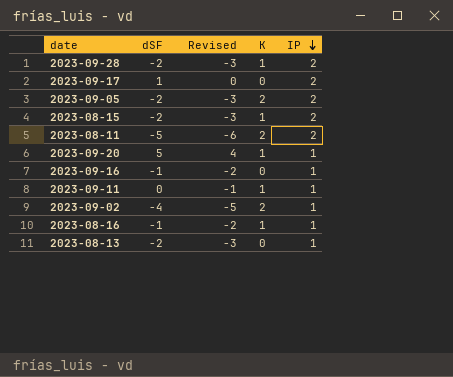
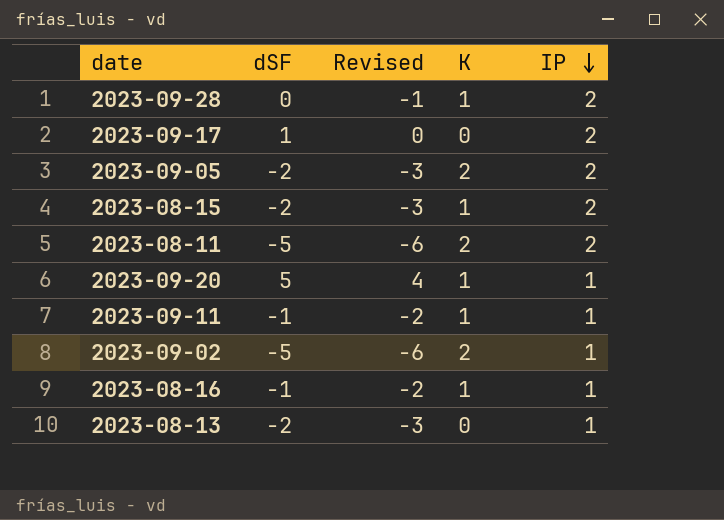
row 2023-09-16: -1 | -2 | 0 | 1 -> none
2023-09-28 | dSF: -2 -> 0
2023-09-28 | Revised: -3 -> -1
2023-09-11 | dSF: 0 -> -1
2023-09-11 | Revised: -1 -> -2
2023-09-02 | dSF: -4 -> -5
2023-09-02 | Revised: -5 -> -6

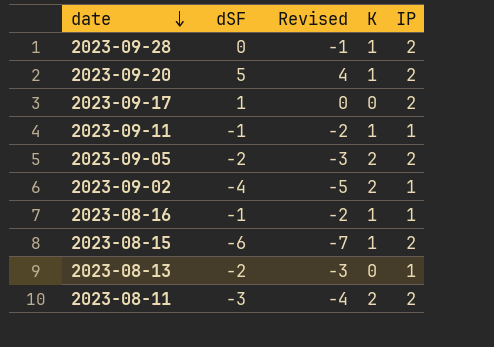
row order: IP descending -> date descending
2023-09-20 | IP: 1 -> 2
2023-09-02 | dSF: -5 -> -4
2023-09-02 | Revised: -6 -> -5
2023-08-15 | dSF: -2 -> -6
2023-08-15 | Revised: -3 -> -7
2023-08-11 | dSF: -5 -> -3
2023-08-11 | Revised: -6 -> -4

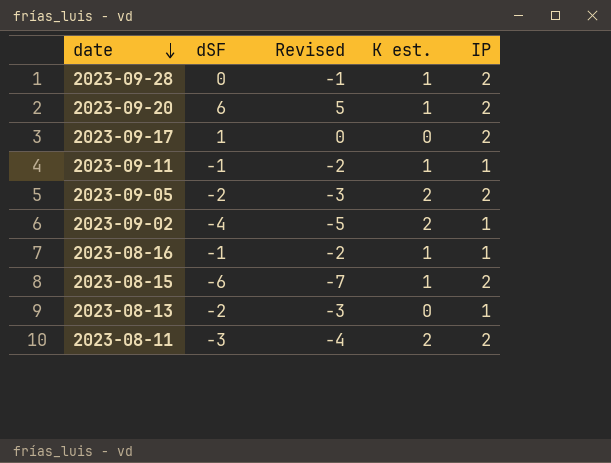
column name: K -> K est.
2023-09-20 | dSF: 5 -> 6
2023-09-20 | Revised: 4 -> 5

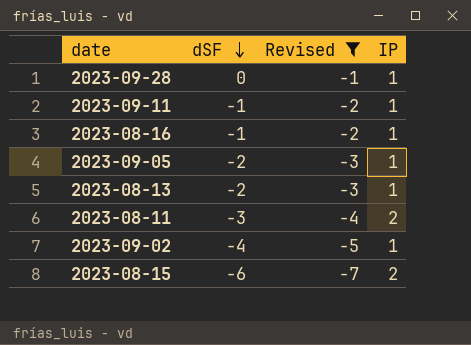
filter: none -> Revised <= -1
row order: date descending -> dSF descending
column K est. | position: 4 -> none
2023-09-28 | IP: 2 -> 1
2023-09-05 | IP: 2 -> 1

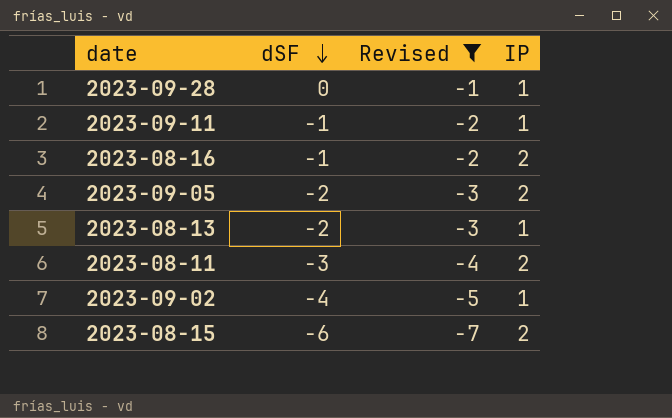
2023-08-16 | IP: 1 -> 2
2023-09-05 | IP: 1 -> 2

